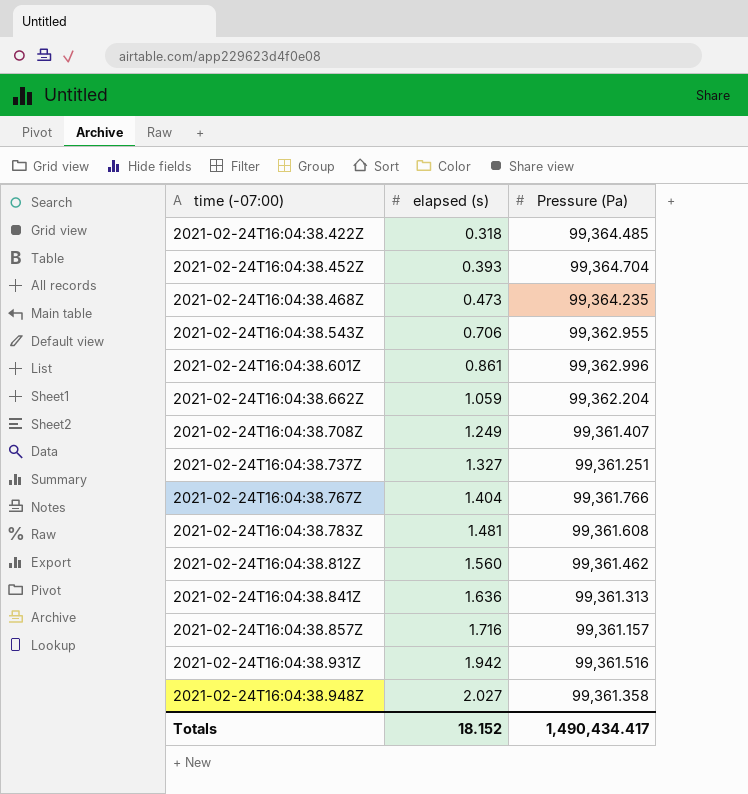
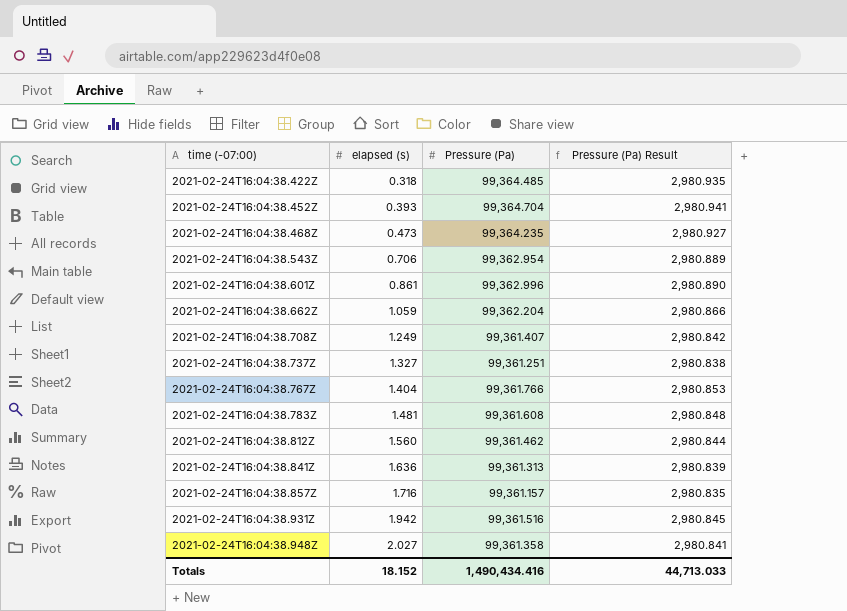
column Pressure (Pa) Result | formula: none -> [Pressure (Pa)] * 0.03
2021-02-24T16:04:38.543Z | Pressure (Pa): 99,362.955 -> 99,362.954
Totals | Pressure (Pa): 1,490,434.417 -> 1,490,434.416

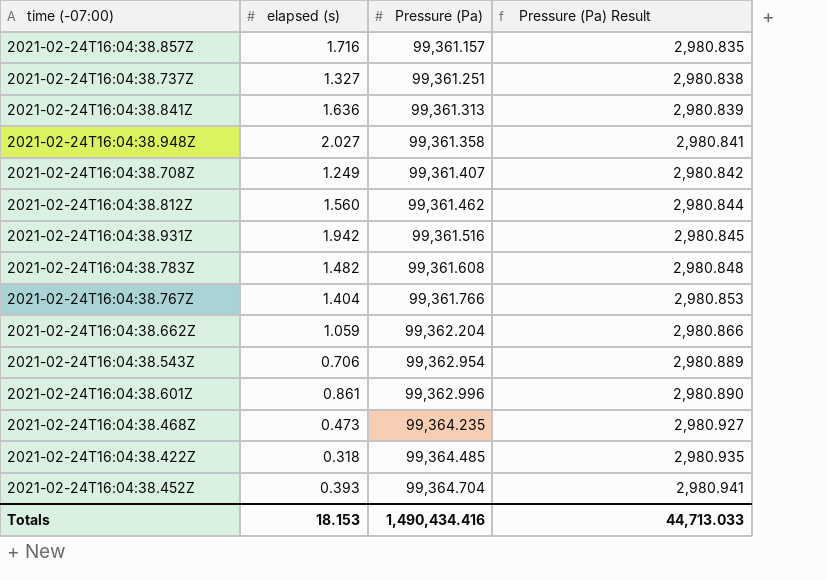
row order: time (-07:00) ascending -> Pressure (Pa) ascending
2021-02-24T16:04:38.783Z | elapsed (s): 1.481 -> 1.482
Totals | elapsed (s): 18.152 -> 18.153

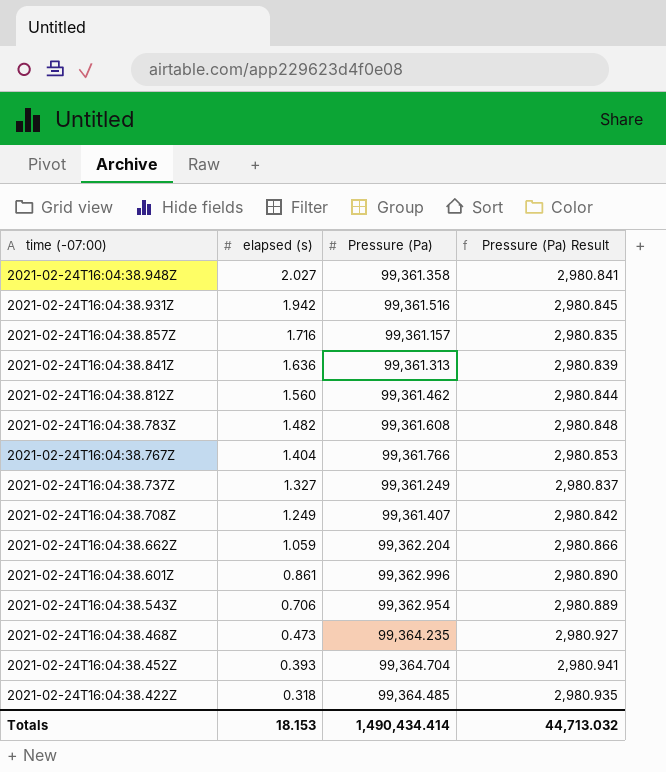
row order: Pressure (Pa) ascending -> time (-07:00) descending
2021-02-24T16:04:38.737Z | Pressure (Pa): 99,361.251 -> 99,361.249
2021-02-24T16:04:38.737Z | Pressure (Pa) Result: 2,980.838 -> 2,980.837
Totals | Pressure (Pa): 1,490,434.416 -> 1,490,434.414
Totals | Pressure (Pa) Result: 44,713.033 -> 44,713.032

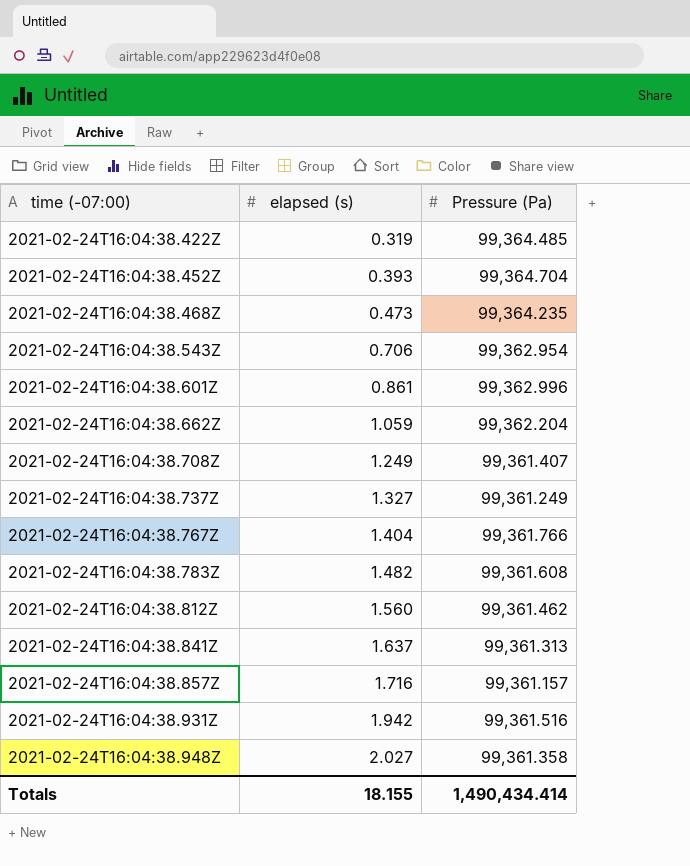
row order: time (-07:00) descending -> time (-07:00) ascending
column Pressure (Pa) Result | formula: [Pressure (Pa)] * 0.03 -> none
2021-02-24T16:04:38.422Z | elapsed (s): 0.318 -> 0.319
2021-02-24T16:04:38.841Z | elapsed (s): 1.636 -> 1.637
Totals | elapsed (s): 18.153 -> 18.155

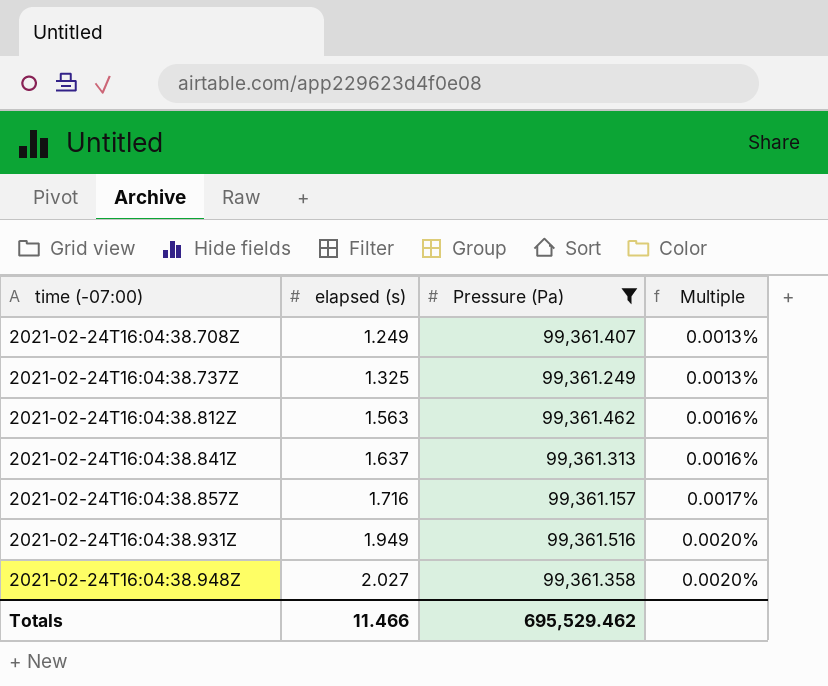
filter: none -> Pressure (Pa) <= 99,361.516
column Multiple | formula: none -> [elapsed (s)] / [Pressure (Pa)]
2021-02-24T16:04:38.737Z | elapsed (s): 1.327 -> 1.325
2021-02-24T16:04:38.812Z | elapsed (s): 1.560 -> 1.563
2021-02-24T16:04:38.931Z | elapsed (s): 1.942 -> 1.949
Totals | elapsed (s): 18.155 -> 11.466
Totals | Pressure (Pa): 1,490,434.414 -> 695,529.462

